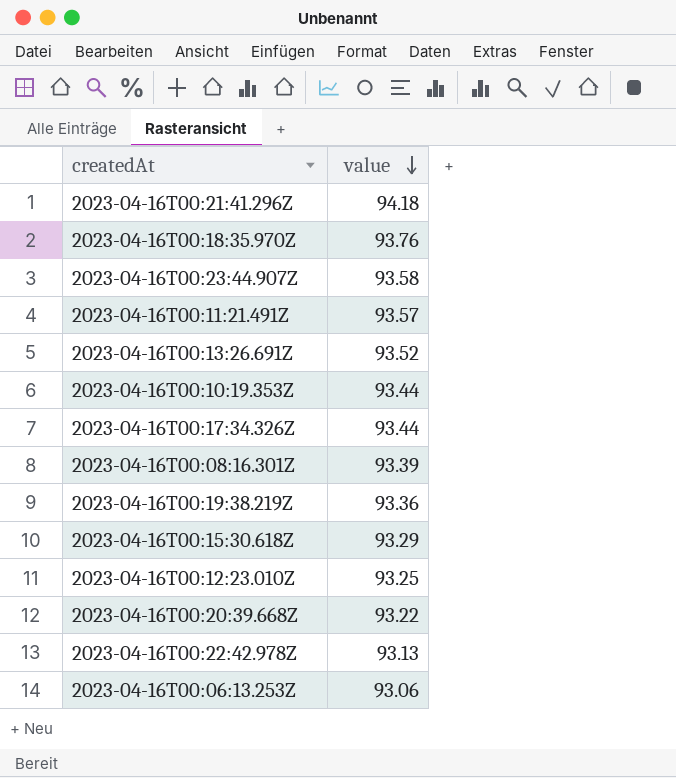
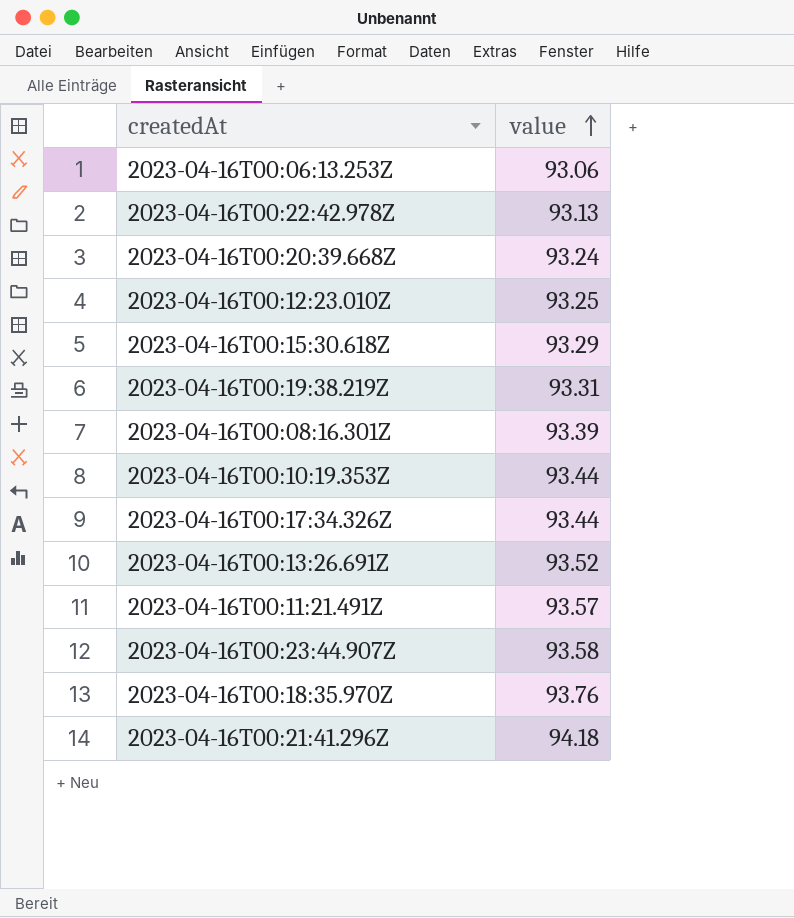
row order: value descending -> value ascending
2023-04-16T00:20:39.668Z | value: 93.22 -> 93.24
2023-04-16T00:19:38.219Z | value: 93.36 -> 93.31

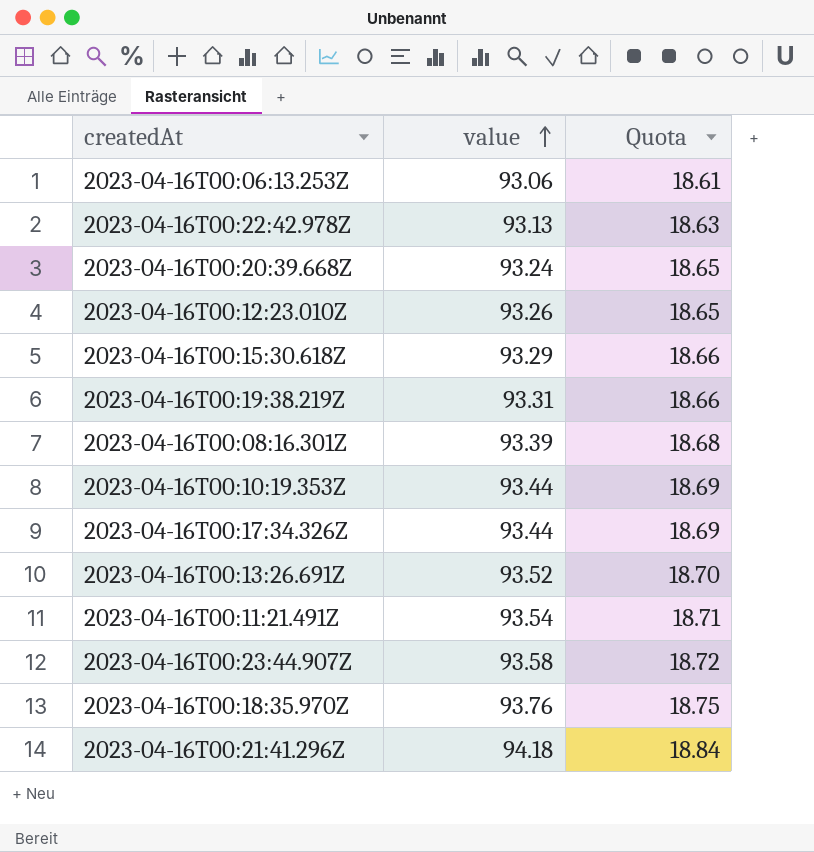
column Quota | formula: none -> [value] * 0.2
2023-04-16T00:12:23.010Z | value: 93.25 -> 93.26
2023-04-16T00:11:21.491Z | value: 93.57 -> 93.54

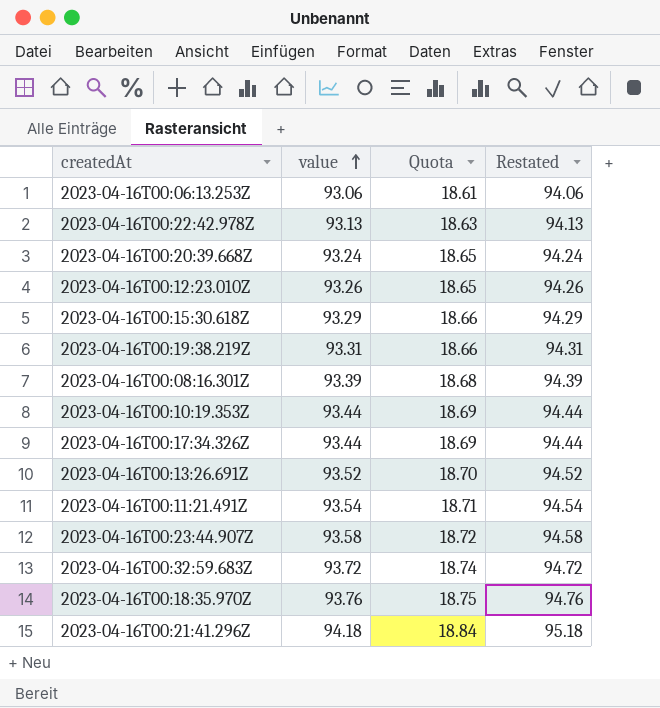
column Restated | formula: none -> [value] + 1
row 2023-04-16T00:32:59.683Z: none -> 93.72 | 18.74 | 94.72

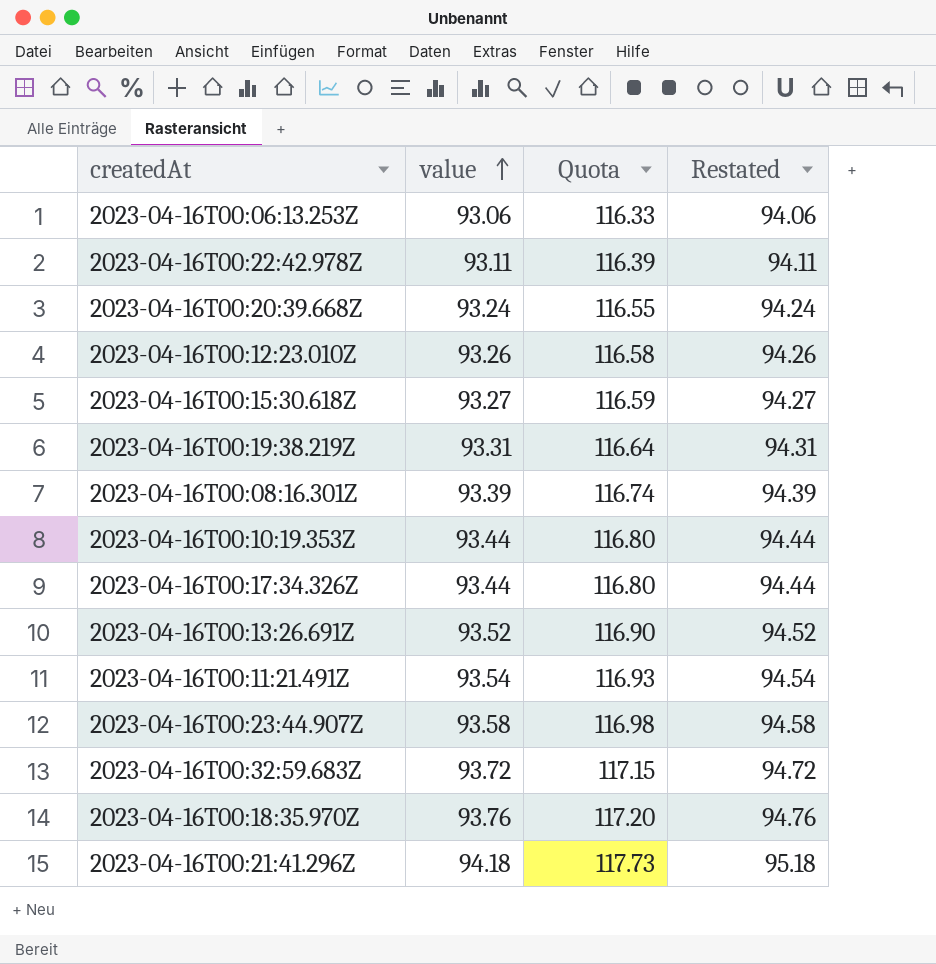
column Quota | formula: [value] * 0.2 -> [value] * 1.25
2023-04-16T00:22:42.978Z | value: 93.13 -> 93.11
2023-04-16T00:22:42.978Z | Restated: 94.13 -> 94.11
2023-04-16T00:15:30.618Z | value: 93.29 -> 93.27
2023-04-16T00:15:30.618Z | Restated: 94.29 -> 94.27

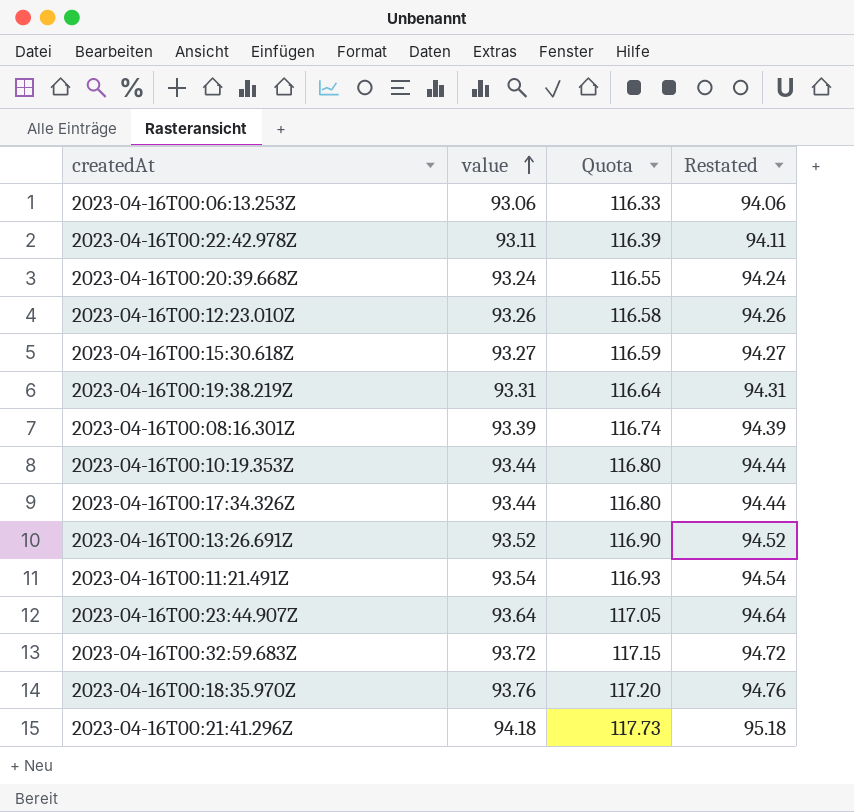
2023-04-16T00:23:44.907Z | value: 93.58 -> 93.64
2023-04-16T00:23:44.907Z | Quota: 116.98 -> 117.05
2023-04-16T00:23:44.907Z | Restated: 94.58 -> 94.64

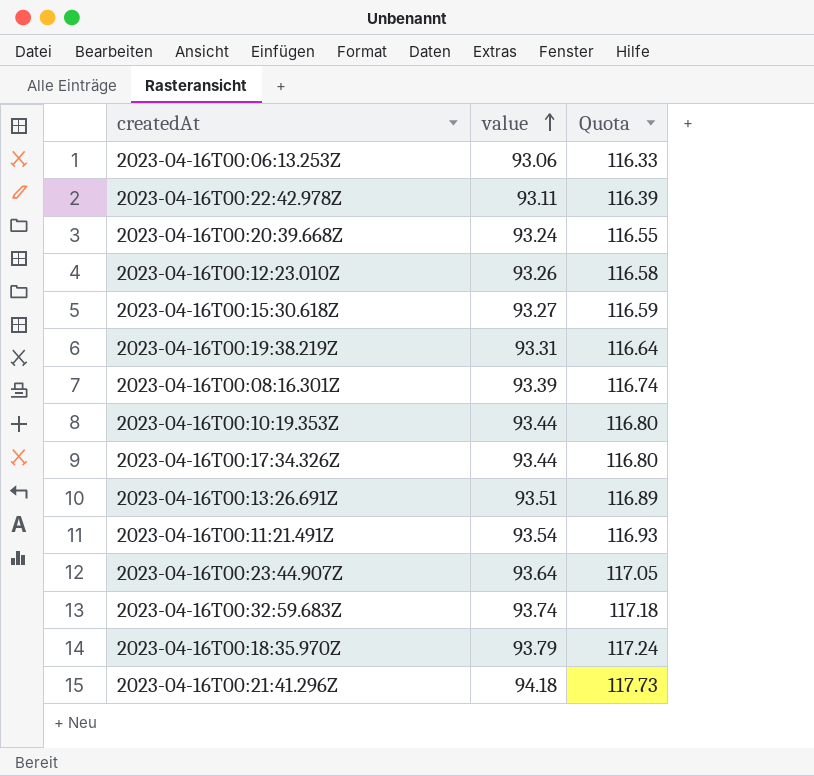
column Restated | formula: [value] + 1 -> none
2023-04-16T00:13:26.691Z | value: 93.52 -> 93.51
2023-04-16T00:13:26.691Z | Quota: 116.90 -> 116.89
2023-04-16T00:32:59.683Z | value: 93.72 -> 93.74
2023-04-16T00:32:59.683Z | Quota: 117.15 -> 117.18
2023-04-16T00:18:35.970Z | value: 93.76 -> 93.79
2023-04-16T00:18:35.970Z | Quota: 117.20 -> 117.24

